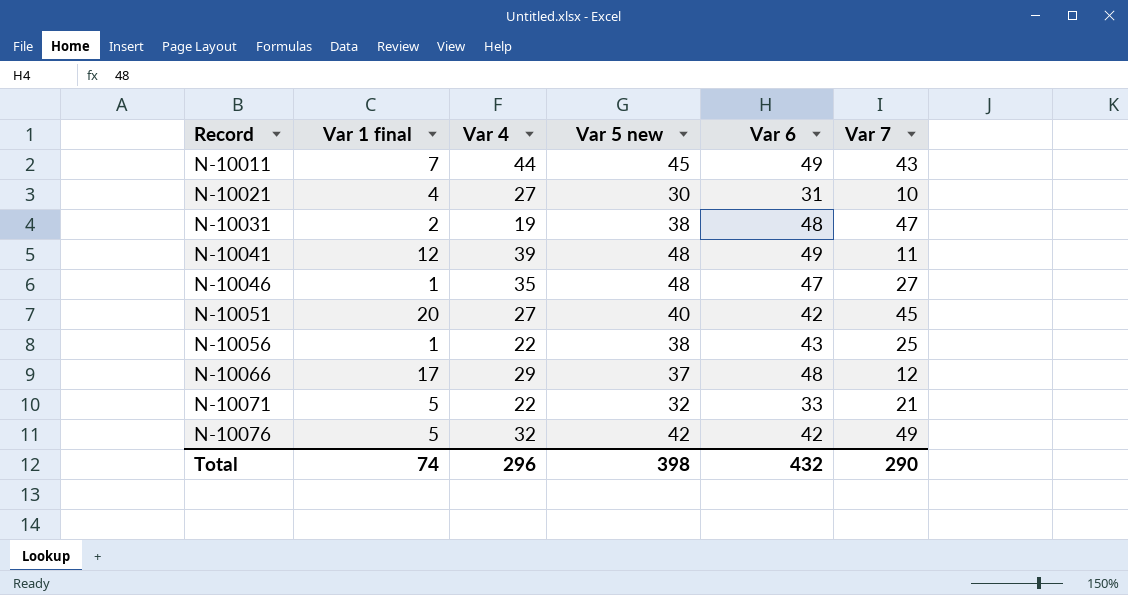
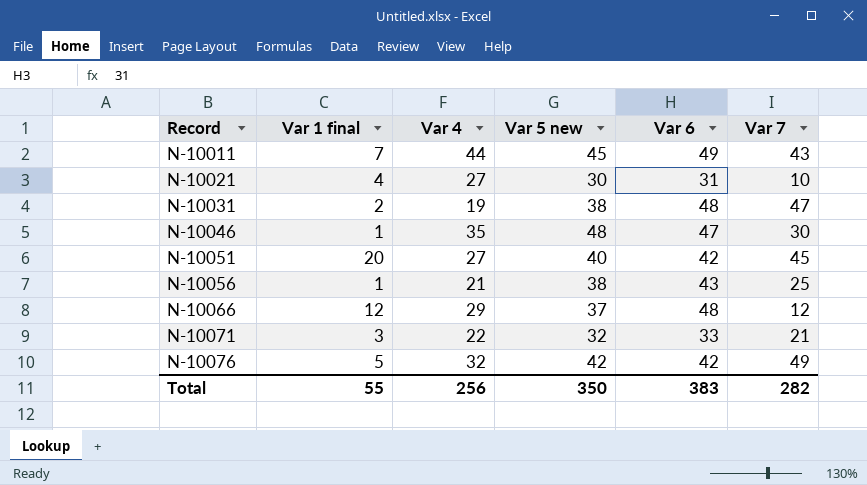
row N-10041: 12 | 39 | 48 | 49 | 11 -> none
N-10046 | Var 7: 27 -> 30
N-10056 | Var 4: 22 -> 21
N-10066 | Var 1 final: 17 -> 12
N-10071 | Var 1 final: 5 -> 3
Total | Var 1 final: 74 -> 55
Total | Var 4: 296 -> 256
Total | Var 5 new: 398 -> 350
Total | Var 6: 432 -> 383
Total | Var 7: 290 -> 282

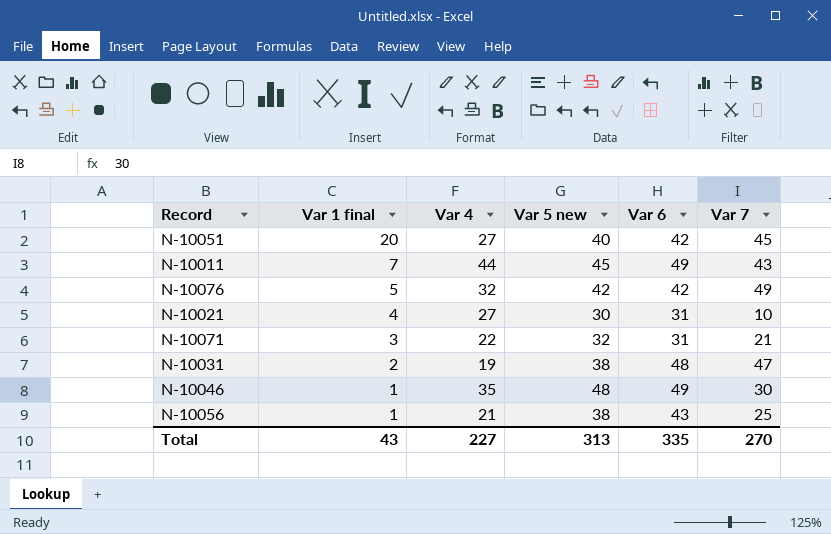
row order: Record ascending -> Var 1 final descending
row N-10066: 12 | 29 | 37 | 48 | 12 -> none
N-10071 | Var 6: 33 -> 31
N-10046 | Var 6: 47 -> 49
Total | Var 1 final: 55 -> 43
Total | Var 4: 256 -> 227
Total | Var 5 new: 350 -> 313
Total | Var 6: 383 -> 335
Total | Var 7: 282 -> 270

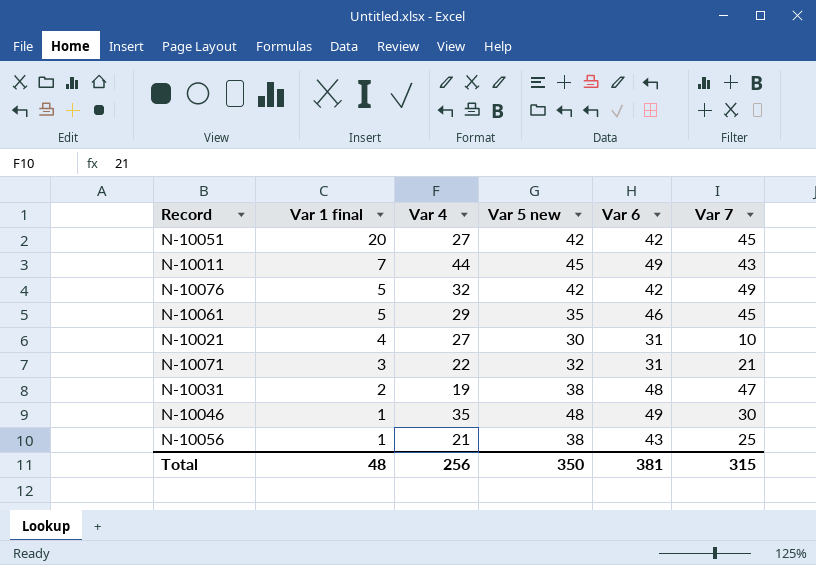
N-10051 | Var 5 new: 40 -> 42
row N-10061: none -> 5 | 29 | 35 | 46 | 45
Total | Var 1 final: 43 -> 48
Total | Var 4: 227 -> 256
Total | Var 5 new: 313 -> 350
Total | Var 6: 335 -> 381
Total | Var 7: 270 -> 315

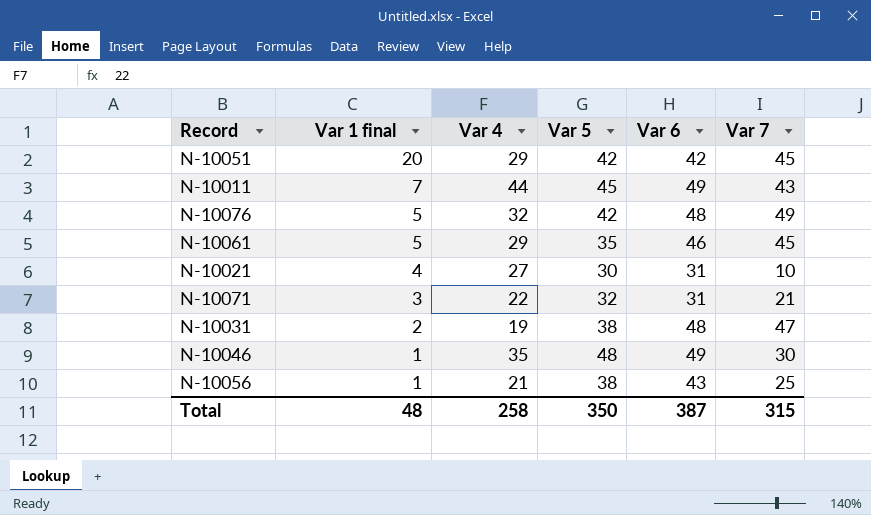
column name: Var 5 new -> Var 5
N-10051 | Var 4: 27 -> 29
N-10076 | Var 6: 42 -> 48
Total | Var 4: 256 -> 258
Total | Var 6: 381 -> 387

